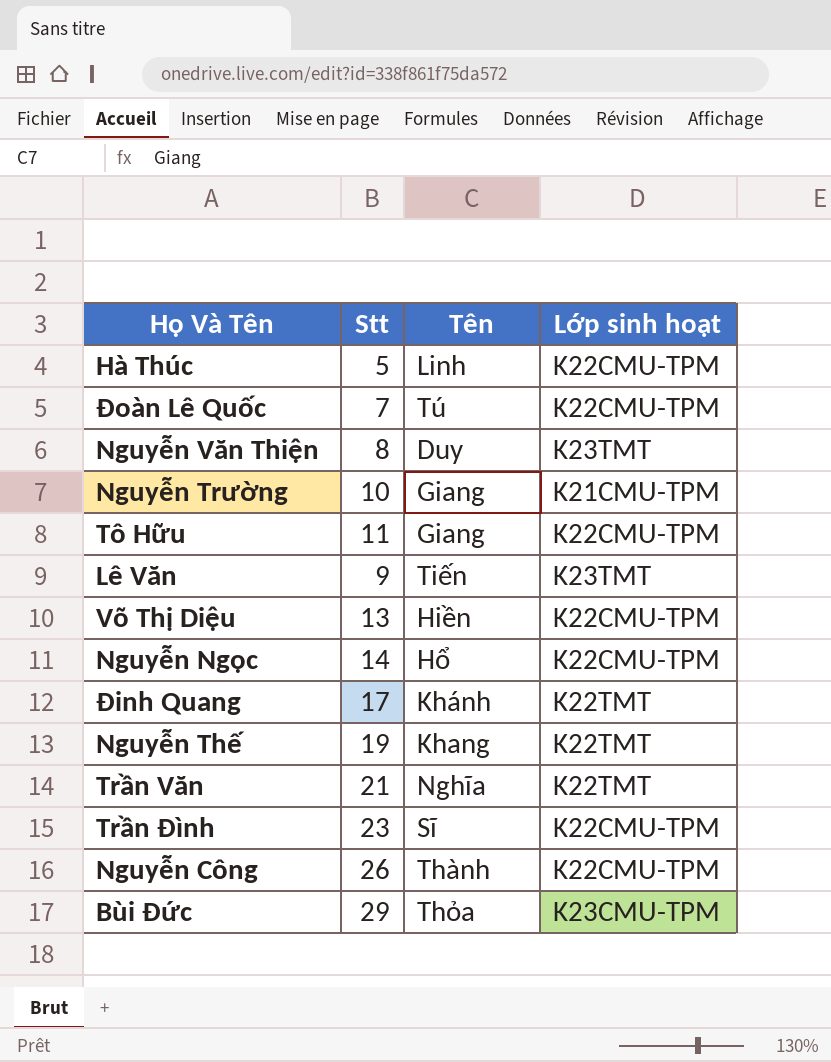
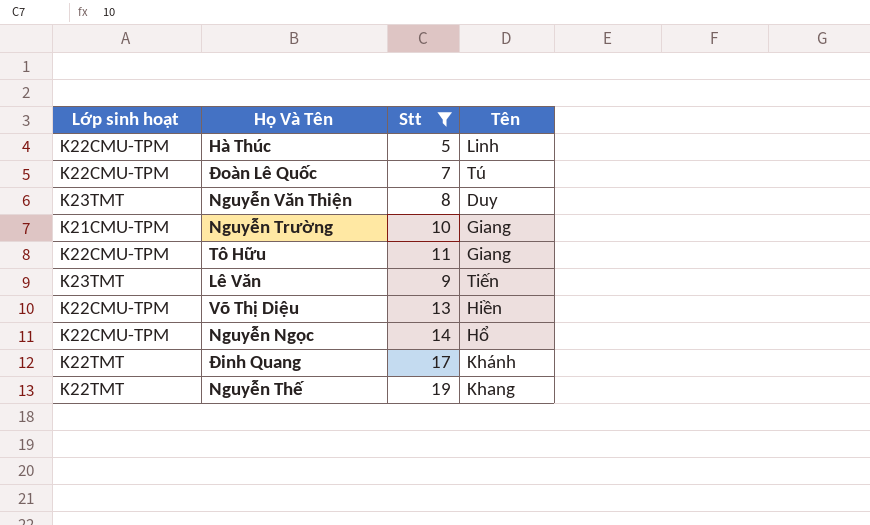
filter: none -> Stt <= 19
column Lớp sinh hoạt | position: 4 -> 1

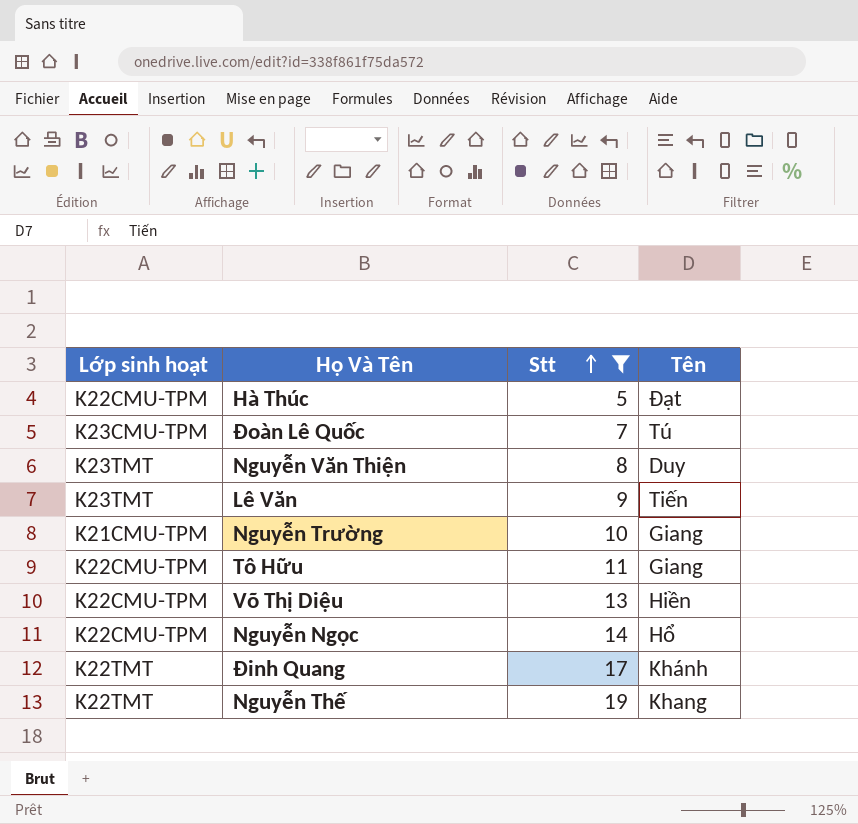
row order: none -> Stt ascending
Hà Thúc | Tên: Linh -> Đạt
Đoàn Lê Quốc | Lớp sinh hoạt: K22CMU-TPM -> K23CMU-TPM

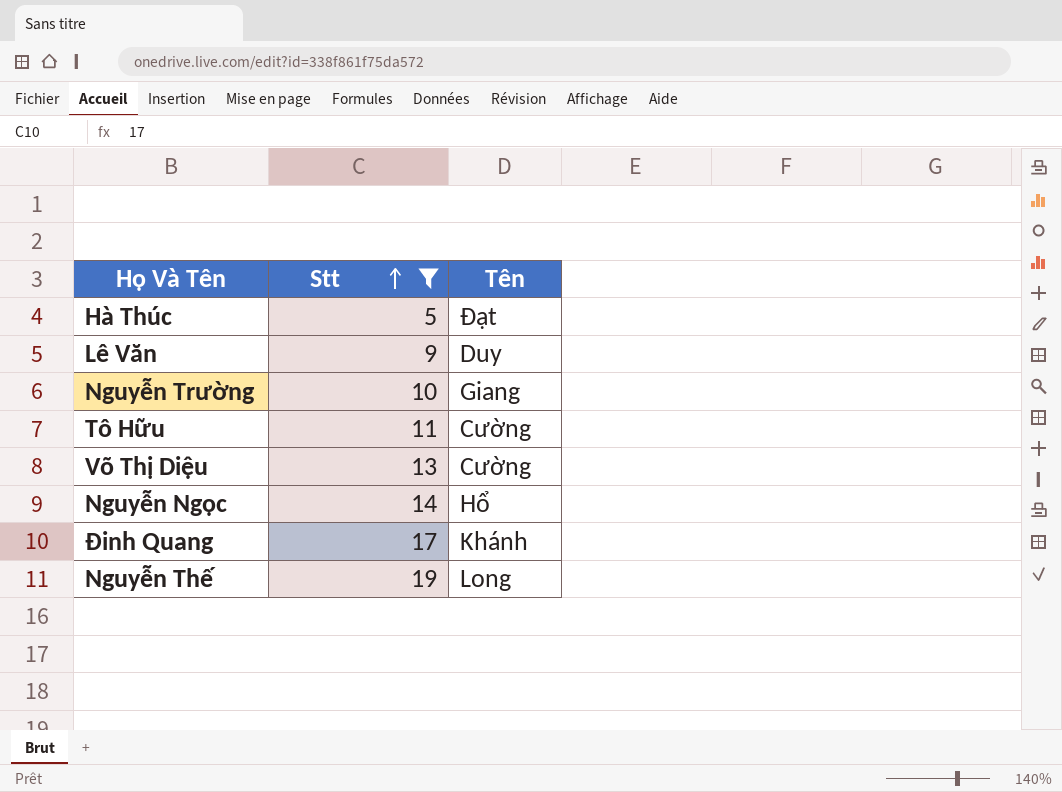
column Lớp sinh hoạt | position: 1 -> none
row Đoàn Lê Quốc: K23CMU-TPM | 7 | Tú -> none
row Nguyễn Văn Thiện: K23TMT | 8 | Duy -> none
Lê Văn | Tên: Tiến -> Duy
Tô Hữu | Tên: Giang -> Cường
Võ Thị Diệu | Tên: Hiền -> Cường
Nguyễn Thế | Tên: Khang -> Long

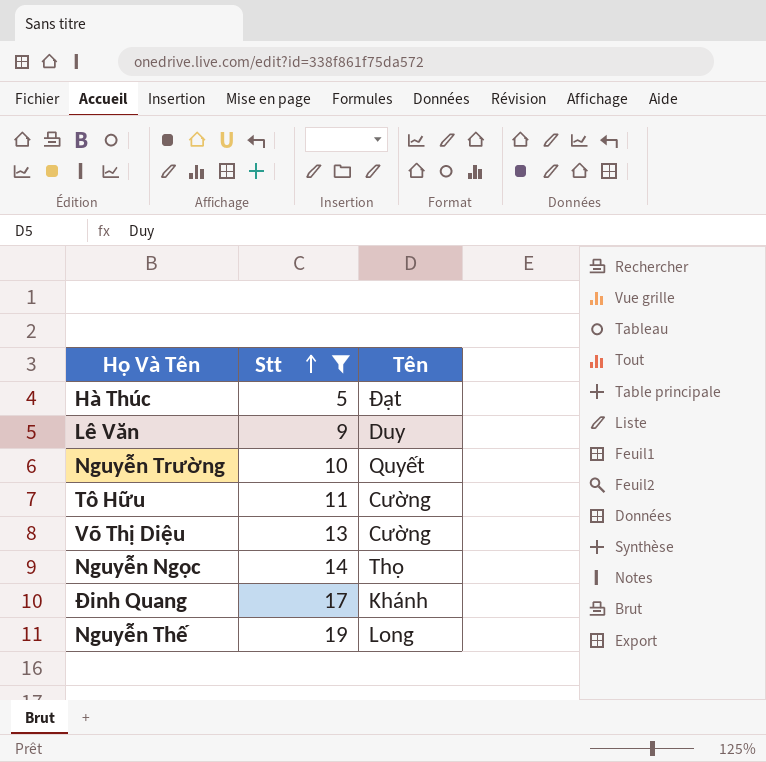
Nguyễn Trường | Tên: Giang -> Quyết
Nguyễn Ngọc | Tên: Hổ -> Thọ

